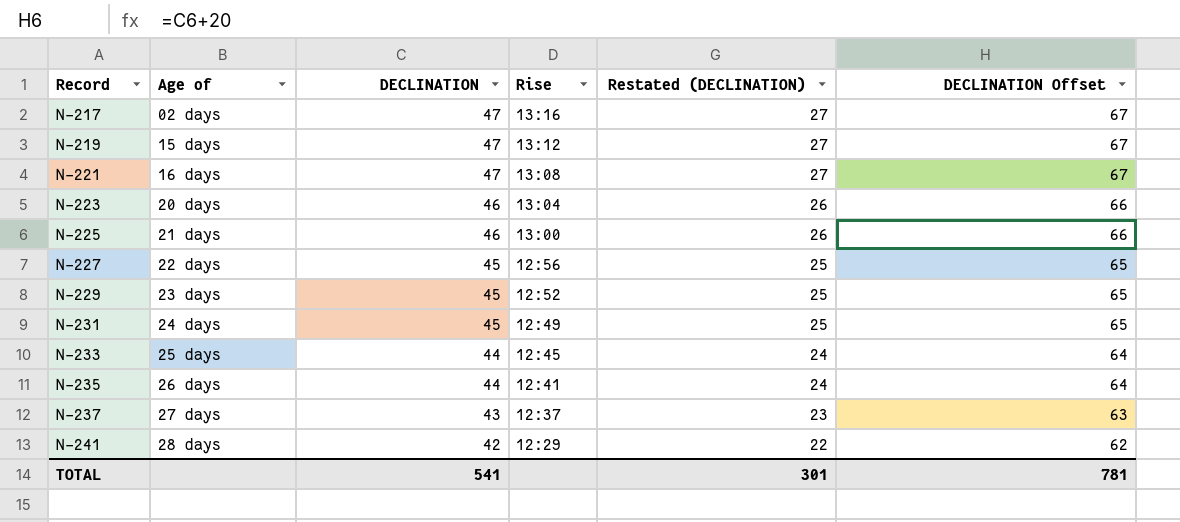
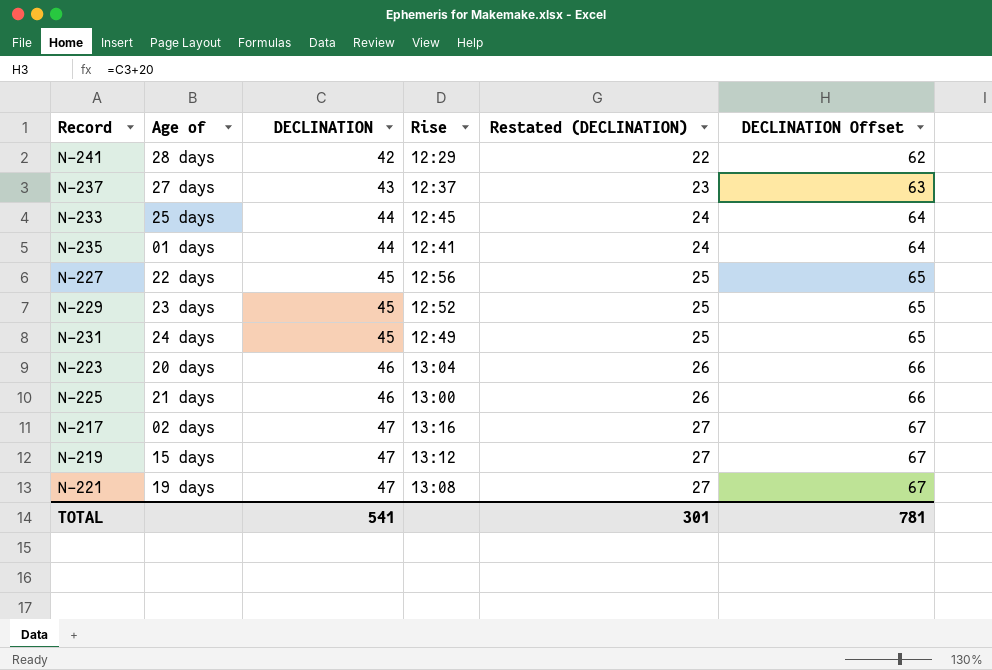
row order: Record ascending -> DECLINATION ascending
N-235 | Age of: 26 days -> 01 days
N-221 | Age of: 16 days -> 19 days

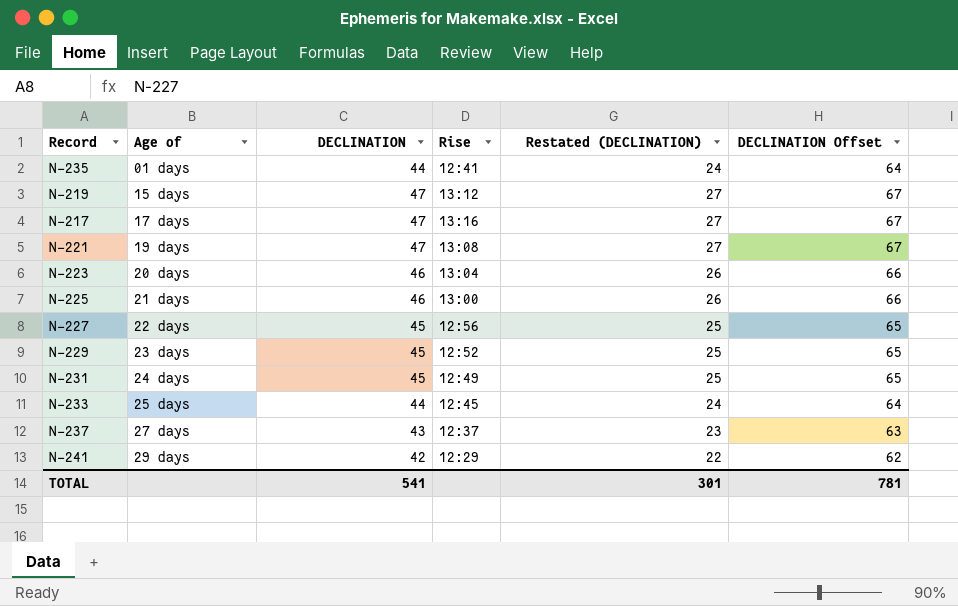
row order: DECLINATION ascending -> Age of ascending
N-217 | Age of: 02 days -> 17 days
N-241 | Age of: 28 days -> 29 days

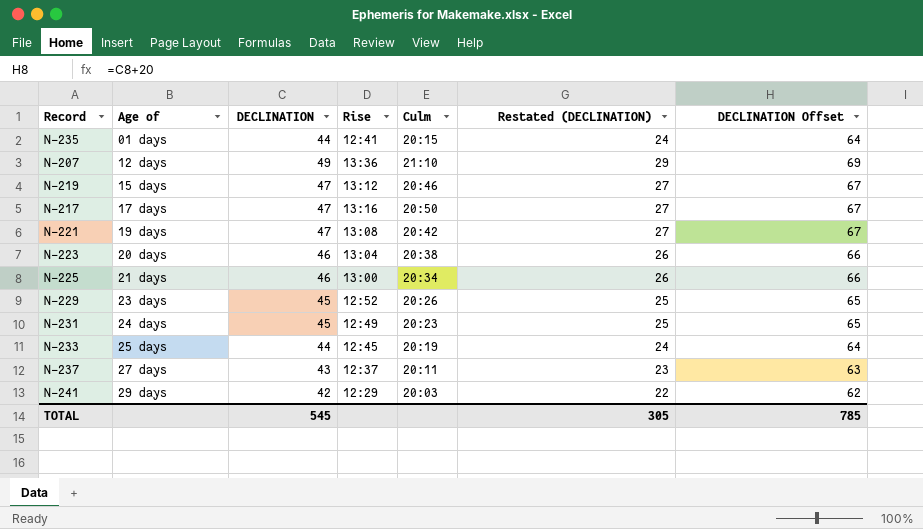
column Culm | position: none -> 5
row N-227: 22 days | 45 | 12:56 | 25 | 65 -> none
row N-207: none -> 12 days | 49 | 13:36 | 21:10 | 29 | 69
TOTAL | DECLINATION: 541 -> 545
TOTAL | Restated (DECLINATION): 301 -> 305
TOTAL | DECLINATION Offset: 781 -> 785

